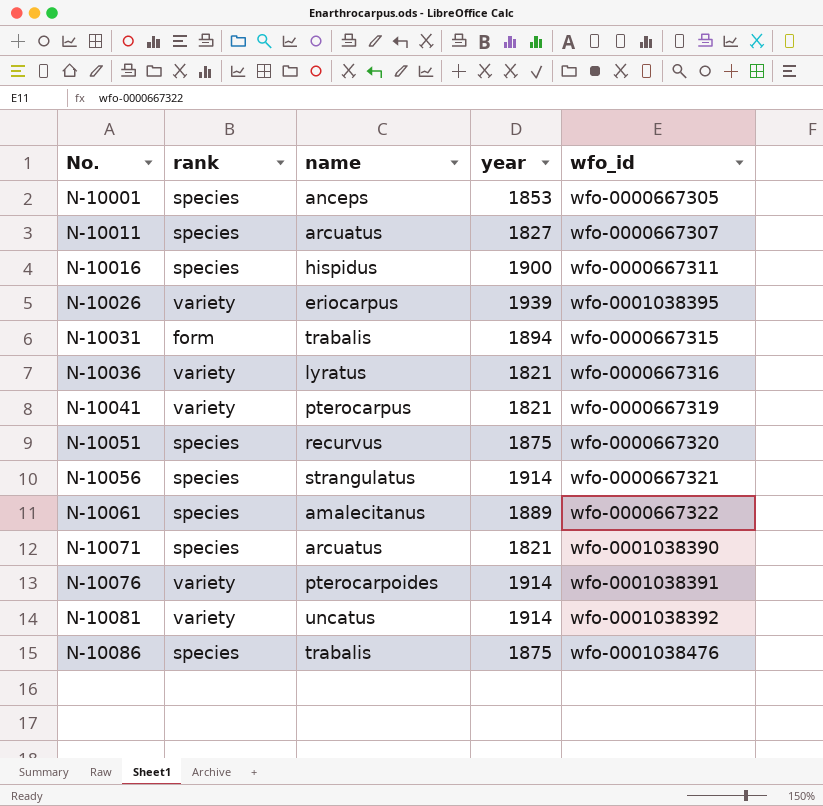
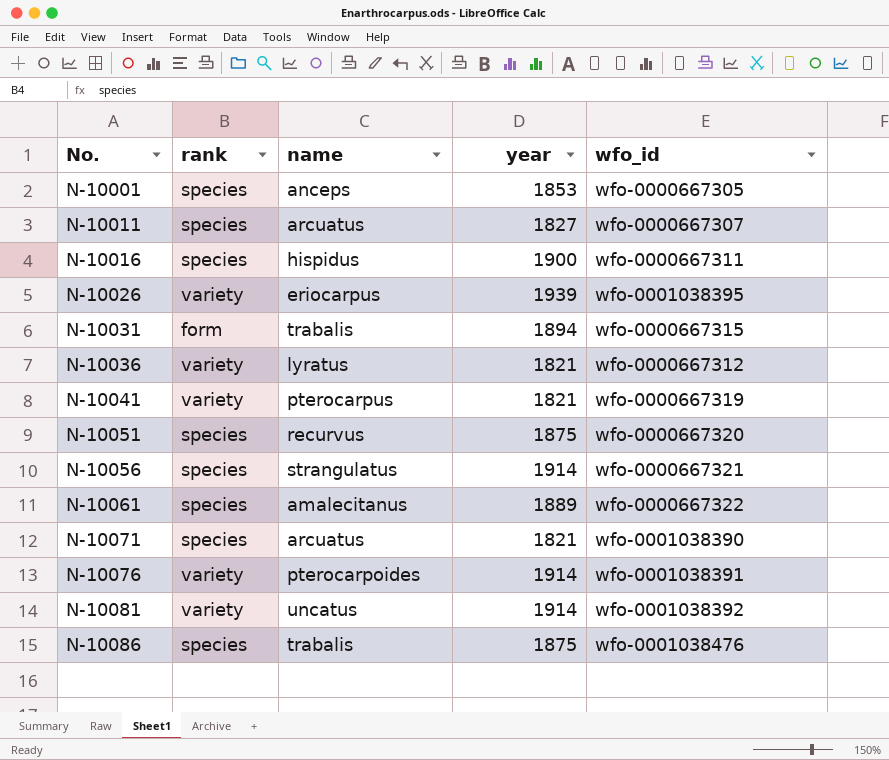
N-10036 | wfo_id: wfo-0000667316 -> wfo-0000667312

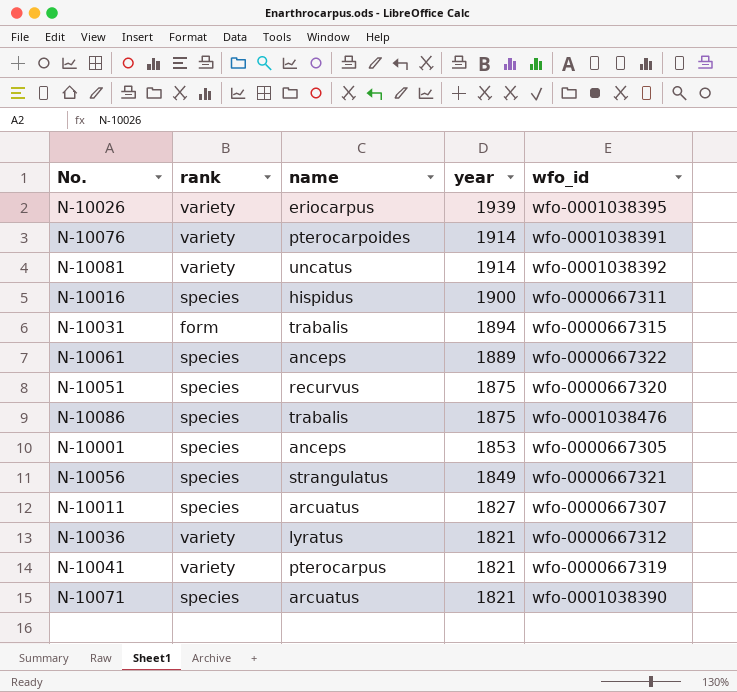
row order: No. ascending -> year descending
N-10061 | name: amalecitanus -> anceps
N-10056 | year: 1914 -> 1849

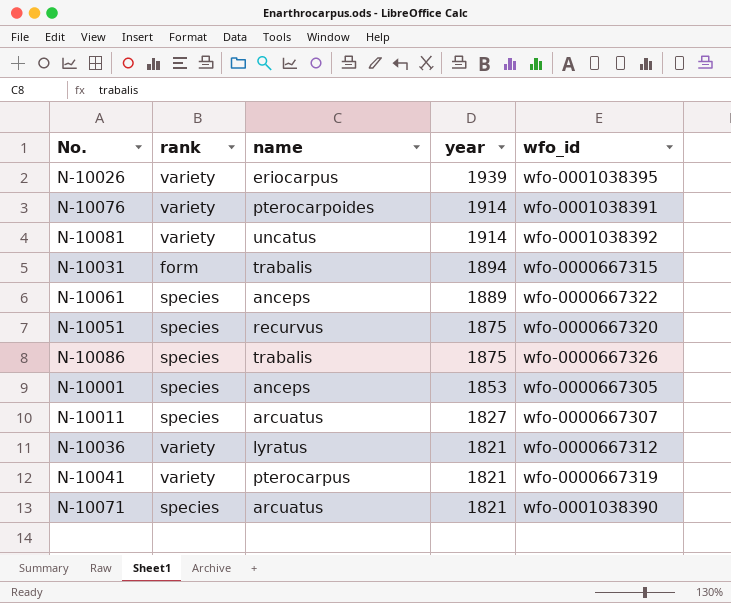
row N-10016: species | hispidus | 1900 | wfo-0000667311 -> none
row N-10056: species | strangulatus | 1849 | wfo-0000667321 -> none
N-10086 | wfo_id: wfo-0001038476 -> wfo-0000667326

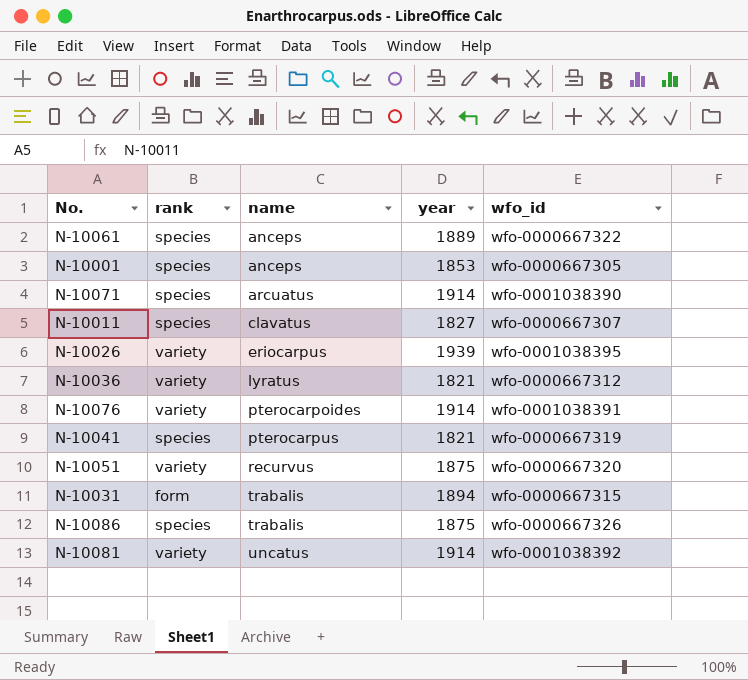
row order: year descending -> name ascending
N-10071 | year: 1821 -> 1914
N-10011 | name: arcuatus -> clavatus
N-10041 | rank: variety -> species
N-10051 | rank: species -> variety

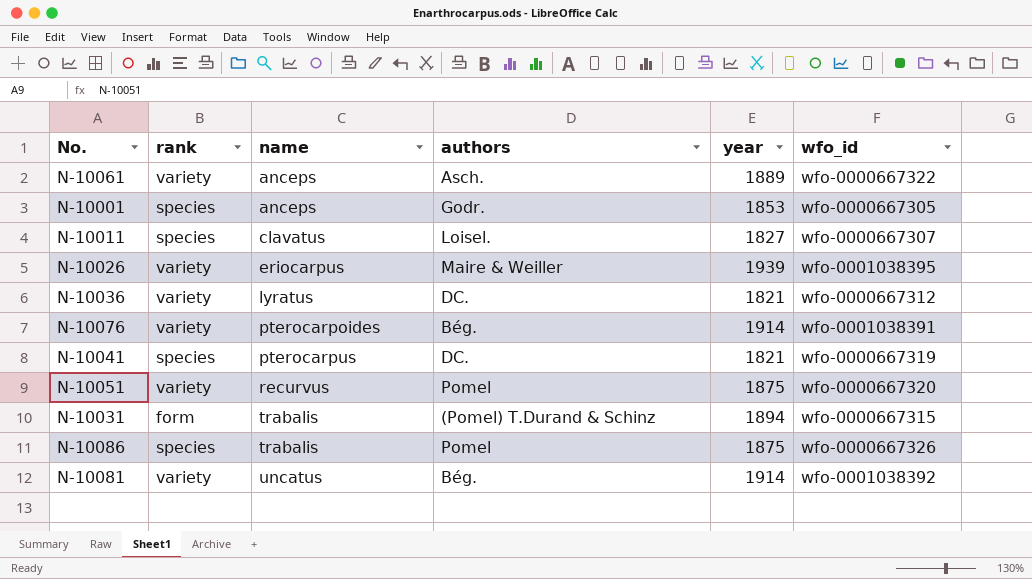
column authors | position: none -> 4
row N-10071: species | arcuatus | 1914 | wfo-0001038390 -> none
N-10061 | rank: species -> variety

